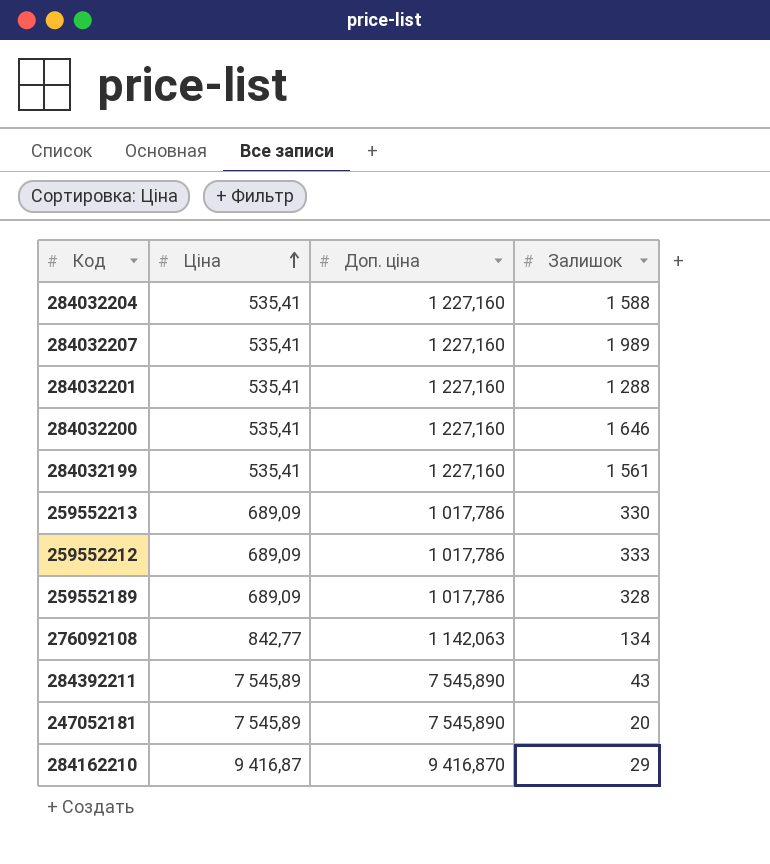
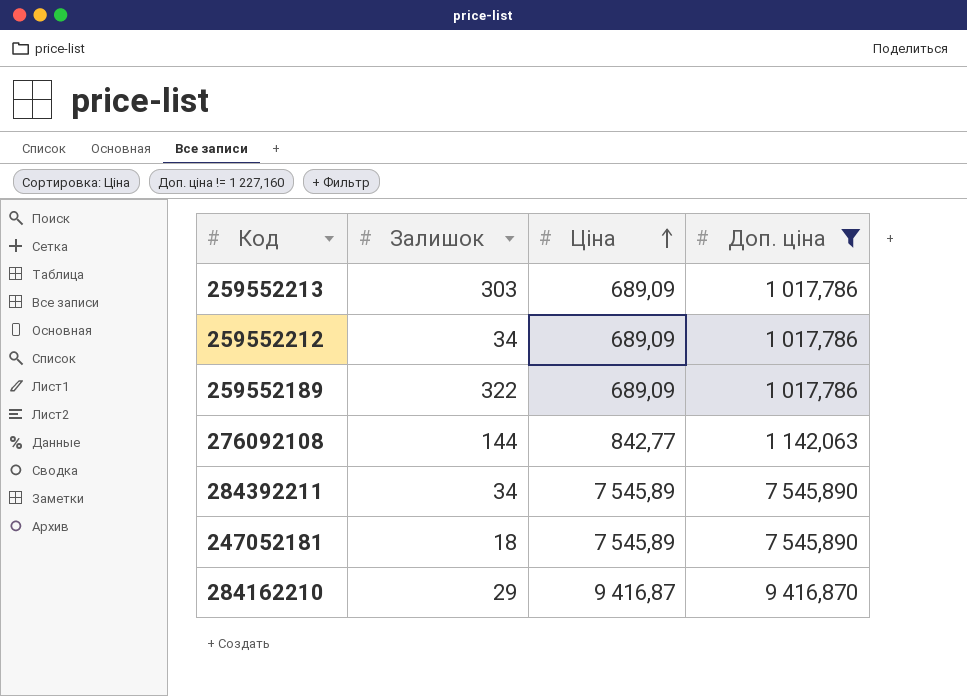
filter: none -> Доп. ціна != 1 227,160
column Залишок | position: 4 -> 2
259552213 | Залишок: 330 -> 303
259552212 | Залишок: 333 -> 34
259552189 | Залишок: 328 -> 322
276092108 | Залишок: 134 -> 144
284392211 | Залишок: 43 -> 34
247052181 | Залишок: 20 -> 18

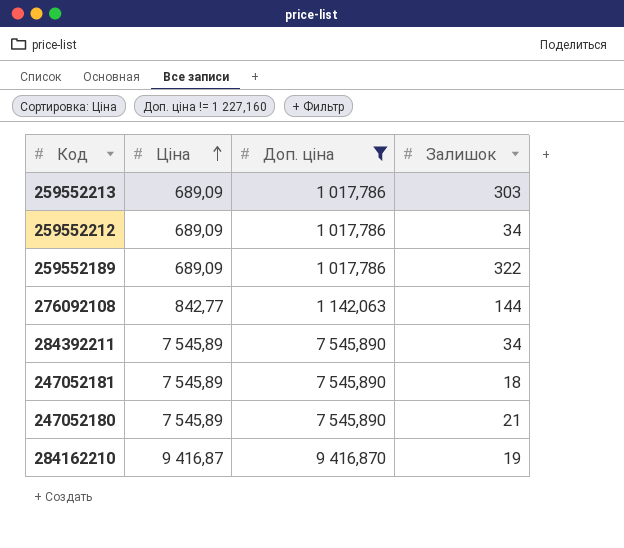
column Залишок | position: 2 -> 4
row 247052180: none -> 7 545,89 | 7 545,890 | 21
284162210 | Залишок: 29 -> 19

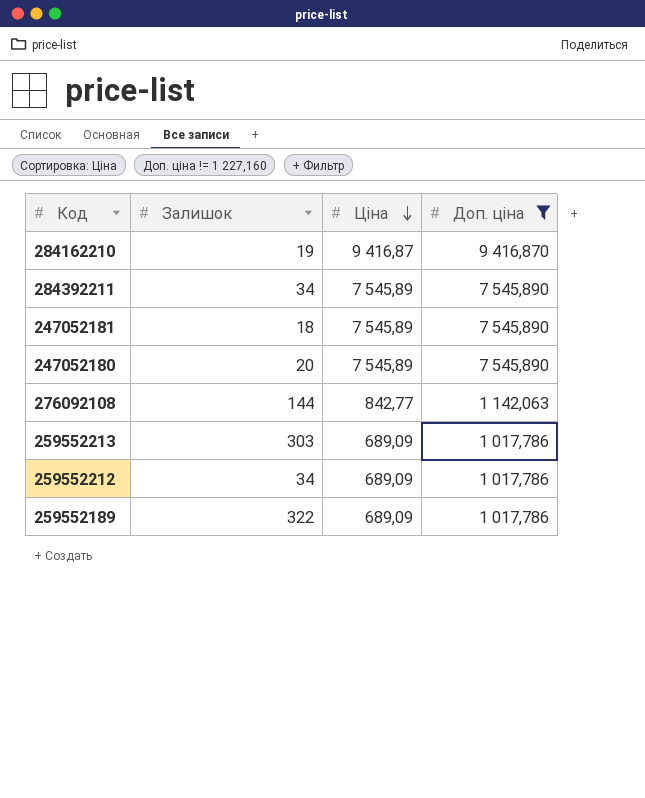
row order: Ціна ascending -> Ціна descending
column Залишок | position: 4 -> 2
247052180 | Залишок: 21 -> 20

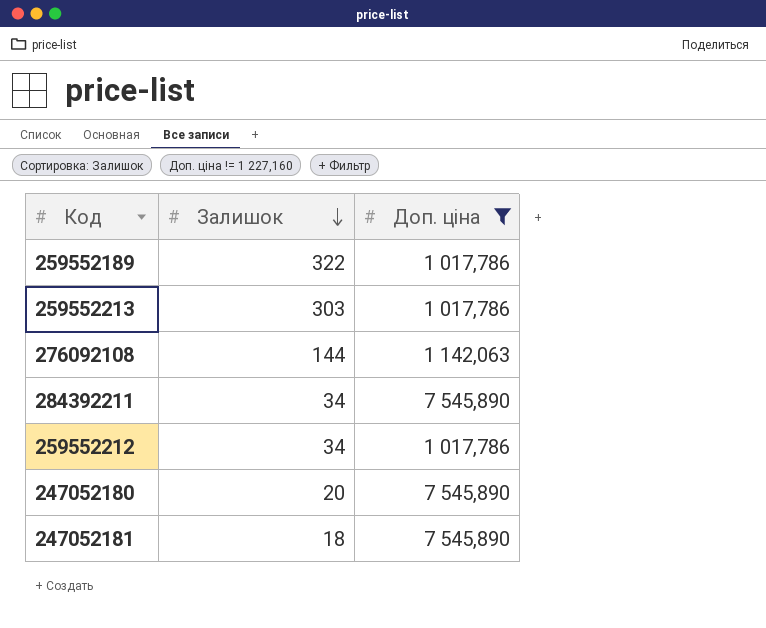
row order: Ціна descending -> Залишок descending
column Ціна | position: 3 -> none
row 284162210: 19 | 9 416,87 | 9 416,870 -> none

